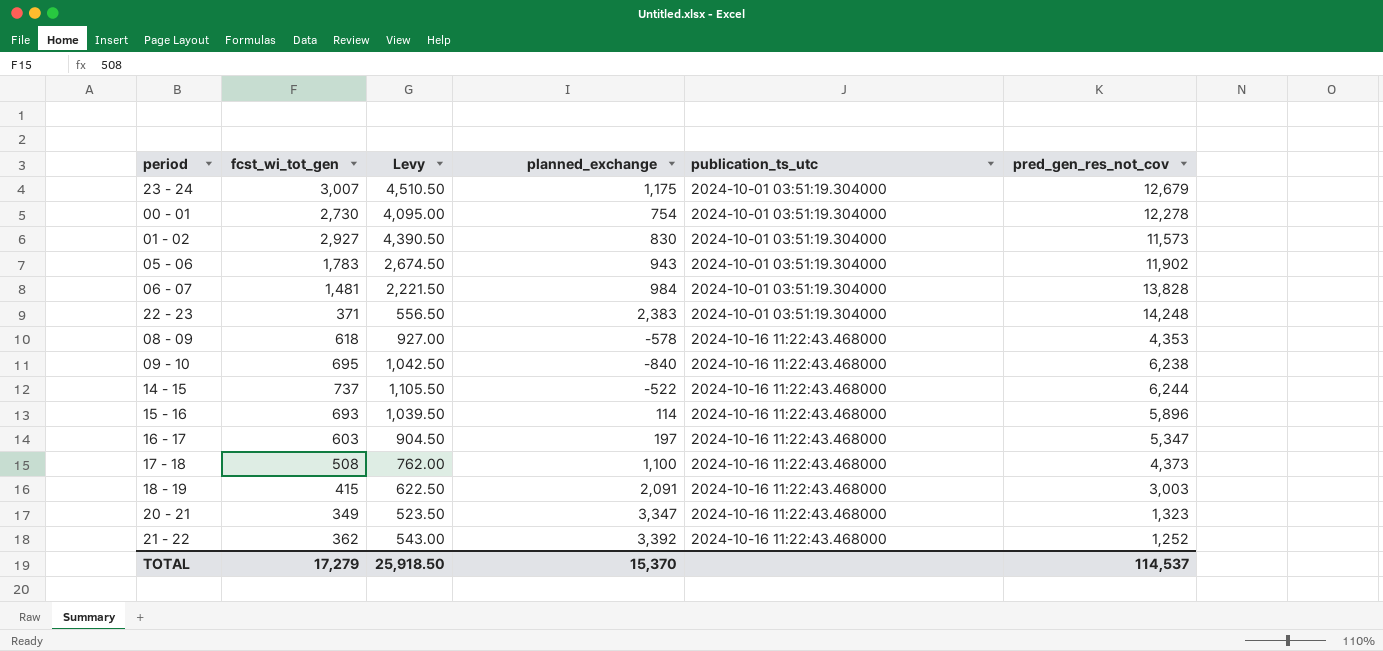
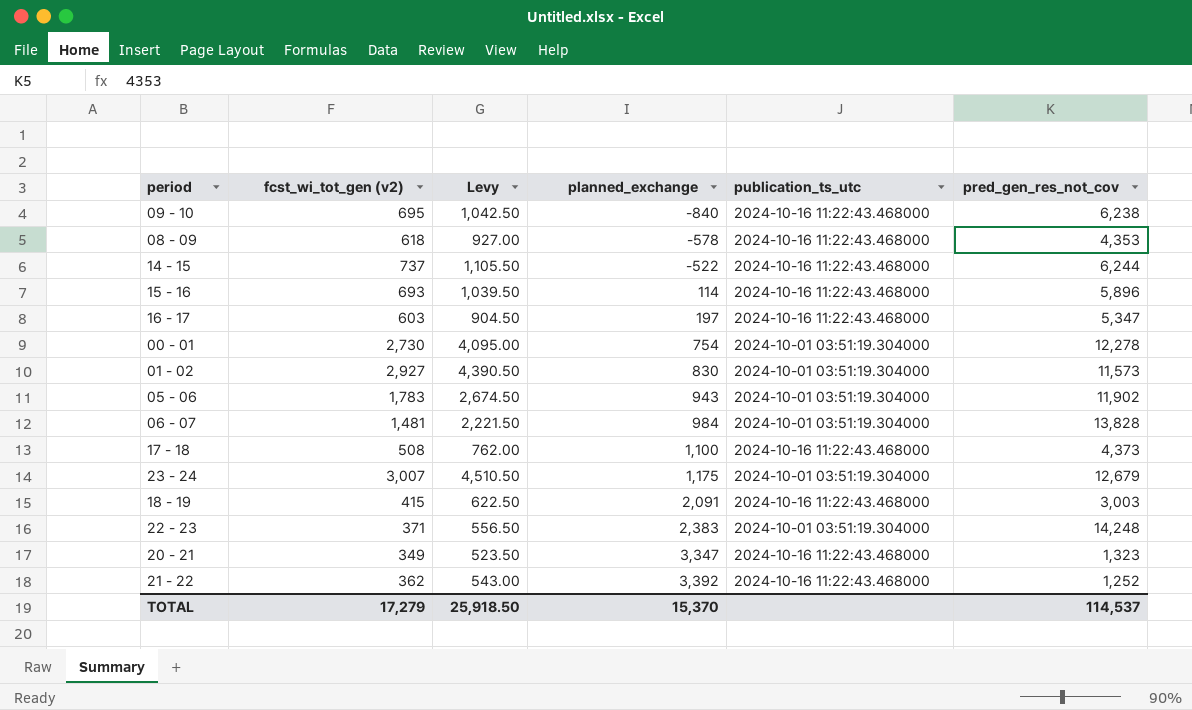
row order: publication_ts_utc ascending -> planned_exchange ascending
column name: fcst_wi_tot_gen -> fcst_wi_tot_gen (v2)

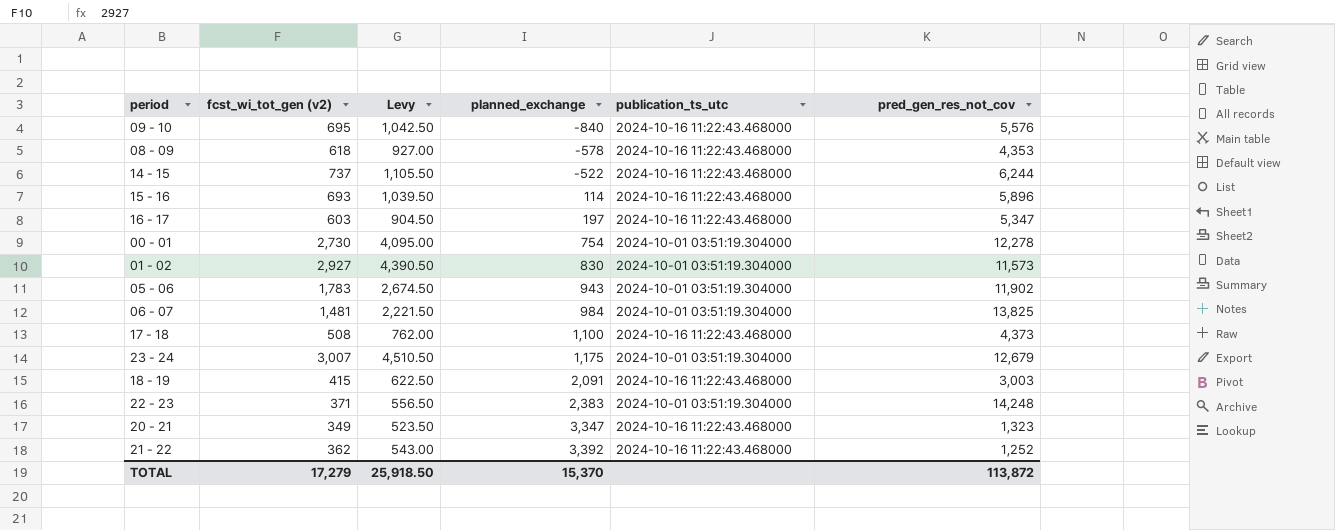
09 - 10 | pred_gen_res_not_cov: 6,238 -> 5,576
06 - 07 | pred_gen_res_not_cov: 13,828 -> 13,825
TOTAL | pred_gen_res_not_cov: 114,537 -> 113,872

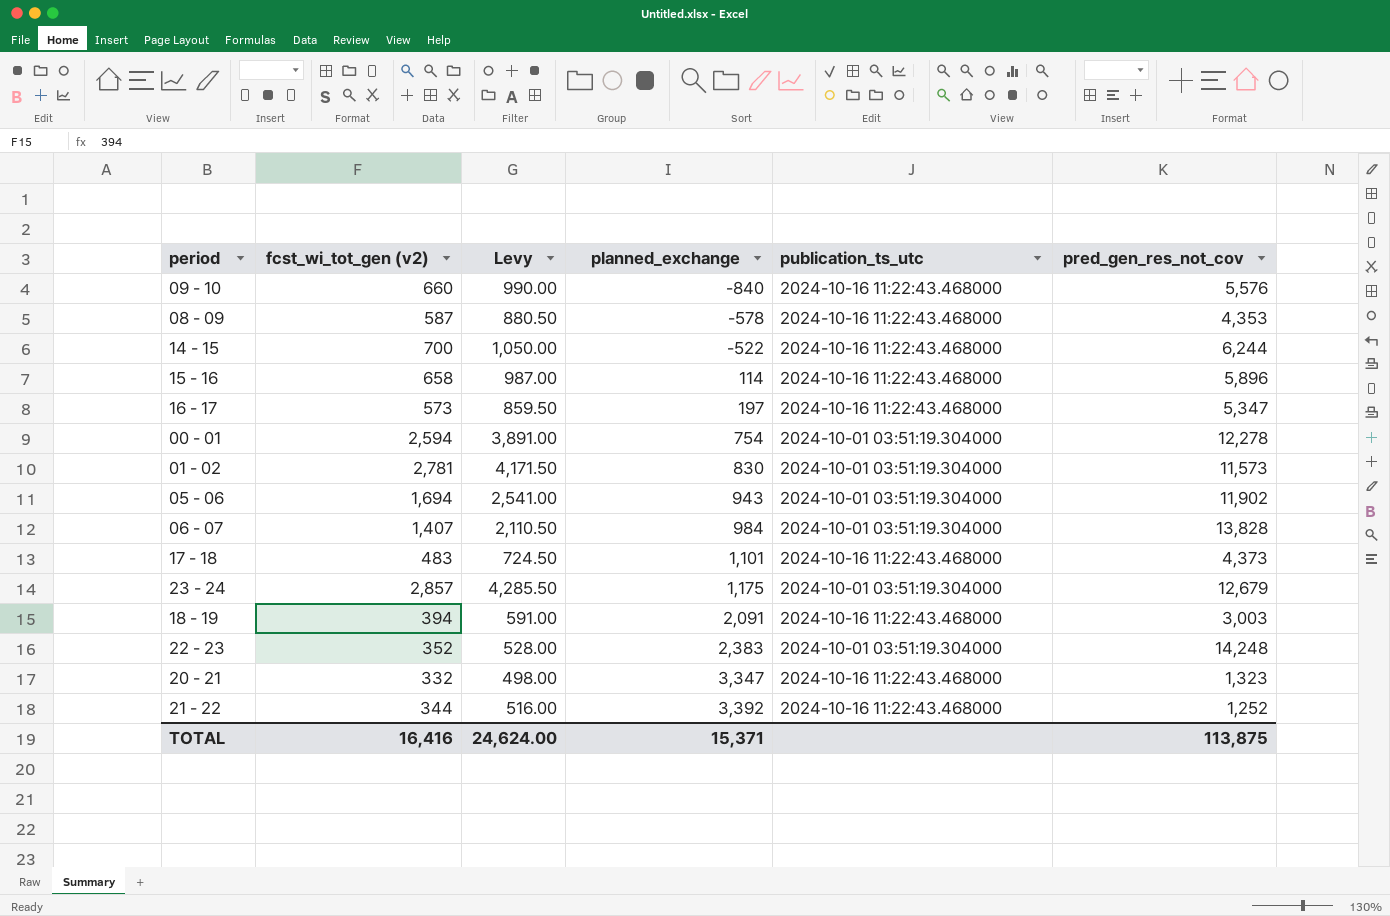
09 - 10 | fcst_wi_tot_gen (v2): 695 -> 660
09 - 10 | Levy: 1,042.50 -> 990.00
08 - 09 | fcst_wi_tot_gen (v2): 618 -> 587
08 - 09 | Levy: 927.00 -> 880.50
14 - 15 | fcst_wi_tot_gen (v2): 737 -> 700
14 - 15 | Levy: 1,105.50 -> 1,050.00
15 - 16 | fcst_wi_tot_gen (v2): 693 -> 658
15 - 16 | Levy: 1,039.50 -> 987.00
16 - 17 | fcst_wi_tot_gen (v2): 603 -> 573
16 - 17 | Levy: 904.50 -> 859.50
00 - 01 | fcst_wi_tot_gen (v2): 2,730 -> 2,594
00 - 01 | Levy: 4,095.00 -> 3,891.00
01 - 02 | fcst_wi_tot_gen (v2): 2,927 -> 2,781
01 - 02 | Levy: 4,390.50 -> 4,171.50
05 - 06 | fcst_wi_tot_gen (v2): 1,783 -> 1,694
05 - 06 | Levy: 2,674.50 -> 2,541.00
06 - 07 | fcst_wi_tot_gen (v2): 1,481 -> 1,407
06 - 07 | Levy: 2,221.50 -> 2,110.50
06 - 07 | pred_gen_res_not_cov: 13,825 -> 13,828
17 - 18 | fcst_wi_tot_gen (v2): 508 -> 483
17 - 18 | Levy: 762.00 -> 724.50
17 - 18 | planned_exchange: 1,100 -> 1,101
23 - 24 | fcst_wi_tot_gen (v2): 3,007 -> 2,857
23 - 24 | Levy: 4,510.50 -> 4,285.50
18 - 19 | fcst_wi_tot_gen (v2): 415 -> 394
18 - 19 | Levy: 622.50 -> 591.00
22 - 23 | fcst_wi_tot_gen (v2): 371 -> 352
22 - 23 | Levy: 556.50 -> 528.00
20 - 21 | fcst_wi_tot_gen (v2): 349 -> 332
20 - 21 | Levy: 523.50 -> 498.00
21 - 22 | fcst_wi_tot_gen (v2): 362 -> 344
21 - 22 | Levy: 543.00 -> 516.00
TOTAL | fcst_wi_tot_gen (v2): 17,279 -> 16,416
TOTAL | Levy: 25,918.50 -> 24,624.00
TOTAL | planned_exchange: 15,370 -> 15,371
TOTAL | pred_gen_res_not_cov: 113,872 -> 113,875

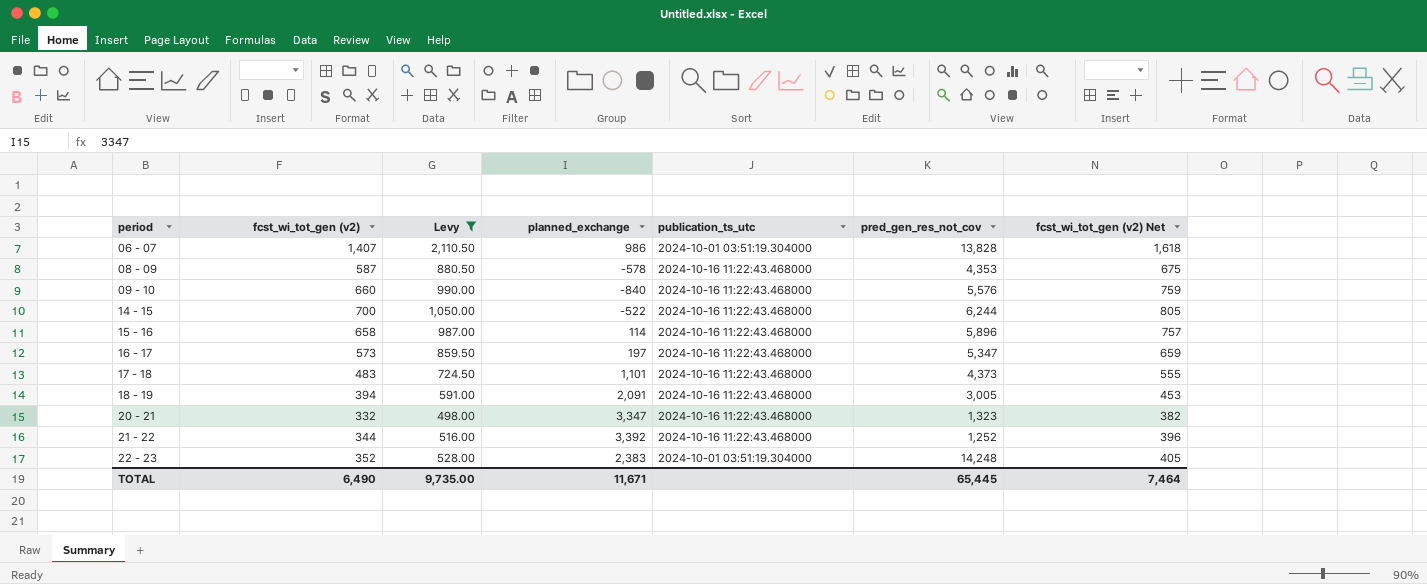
filter: none -> Levy <= 2,110.50
row order: planned_exchange ascending -> period ascending
column fcst_wi_tot_gen (v2) Net | formula: none -> [fcst_wi_tot_gen (v2)] * 1.15
06 - 07 | planned_exchange: 984 -> 986
18 - 19 | pred_gen_res_not_cov: 3,003 -> 3,005
TOTAL | fcst_wi_tot_gen (v2): 16,416 -> 6,490
TOTAL | Levy: 24,624.00 -> 9,735.00
TOTAL | planned_exchange: 15,371 -> 11,671
TOTAL | pred_gen_res_not_cov: 113,875 -> 65,445

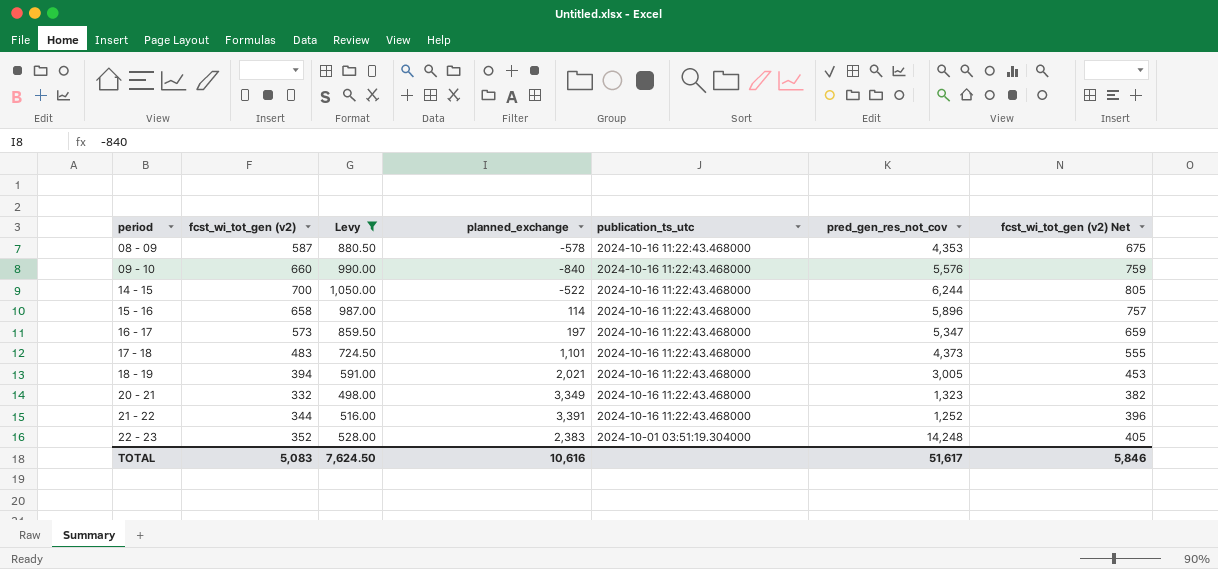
row 06 - 07: 1,407 | 2,110.50 | 986 | 2024-10-01 03:51:19.304000 | 13,828 | 1,618 -> none
18 - 19 | planned_exchange: 2,091 -> 2,021
20 - 21 | planned_exchange: 3,347 -> 3,349
21 - 22 | planned_exchange: 3,392 -> 3,391
TOTAL | fcst_wi_tot_gen (v2): 6,490 -> 5,083
TOTAL | Levy: 9,735.00 -> 7,624.50
TOTAL | planned_exchange: 11,671 -> 10,616
TOTAL | pred_gen_res_not_cov: 65,445 -> 51,617
TOTAL | fcst_wi_tot_gen (v2) Net: 7,464 -> 5,846

